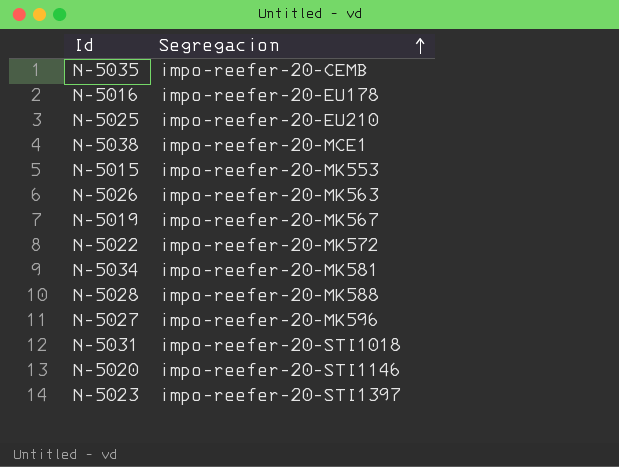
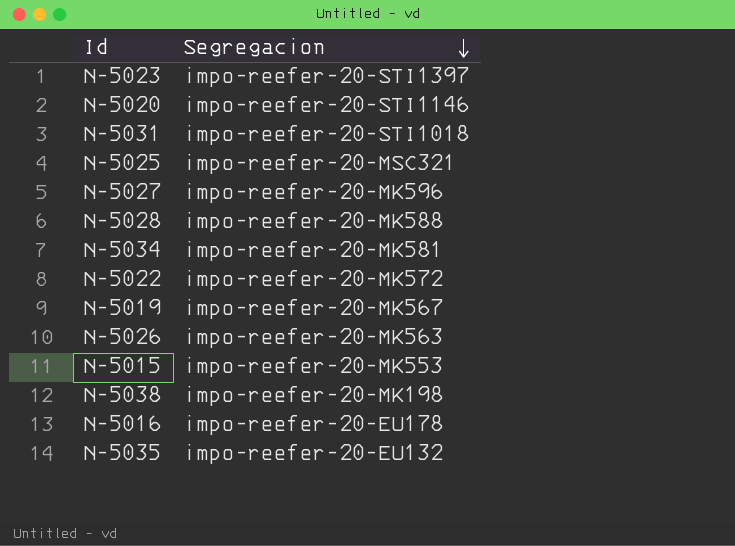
row order: Segregacion ascending -> Segregacion descending
N-5025 | Segregacion: impo-reefer-20-EU210 -> impo-reefer-20-MSC321
N-5038 | Segregacion: impo-reefer-20-MCE1 -> impo-reefer-20-MK198
N-5035 | Segregacion: impo-reefer-20-CEMB -> impo-reefer-20-EU132

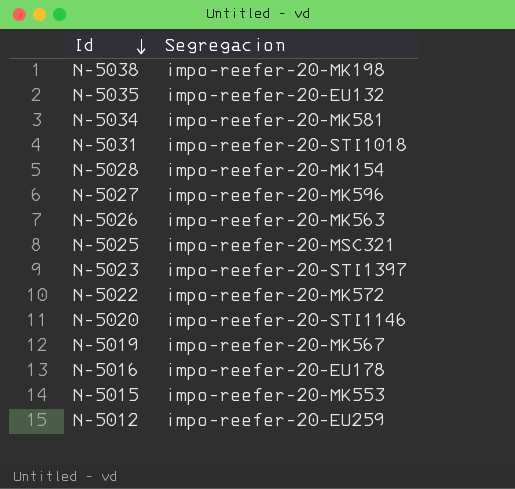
row order: Segregacion descending -> Id descending
N-5028 | Segregacion: impo-reefer-20-MK588 -> impo-reefer-20-MK154
row N-5012: none -> impo-reefer-20-EU259

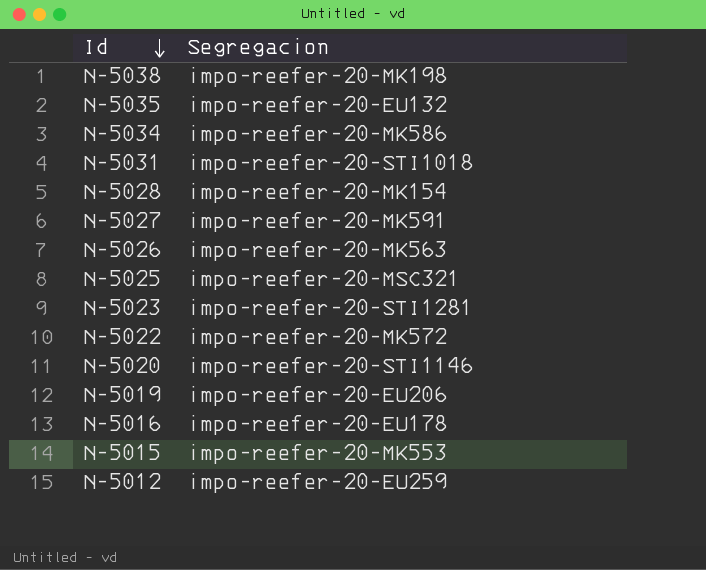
N-5034 | Segregacion: impo-reefer-20-MK581 -> impo-reefer-20-MK586
N-5027 | Segregacion: impo-reefer-20-MK596 -> impo-reefer-20-MK591
N-5023 | Segregacion: impo-reefer-20-STI1397 -> impo-reefer-20-STI1281
N-5019 | Segregacion: impo-reefer-20-MK567 -> impo-reefer-20-EU206

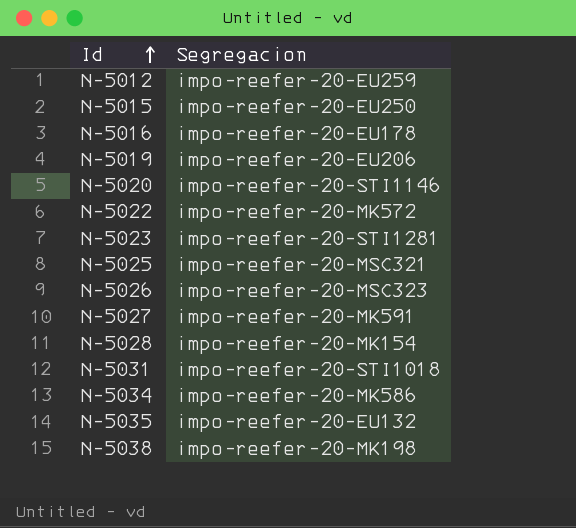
row order: Id descending -> Id ascending
N-5015 | Segregacion: impo-reefer-20-MK553 -> impo-reefer-20-EU250
N-5026 | Segregacion: impo-reefer-20-MK563 -> impo-reefer-20-MSC323

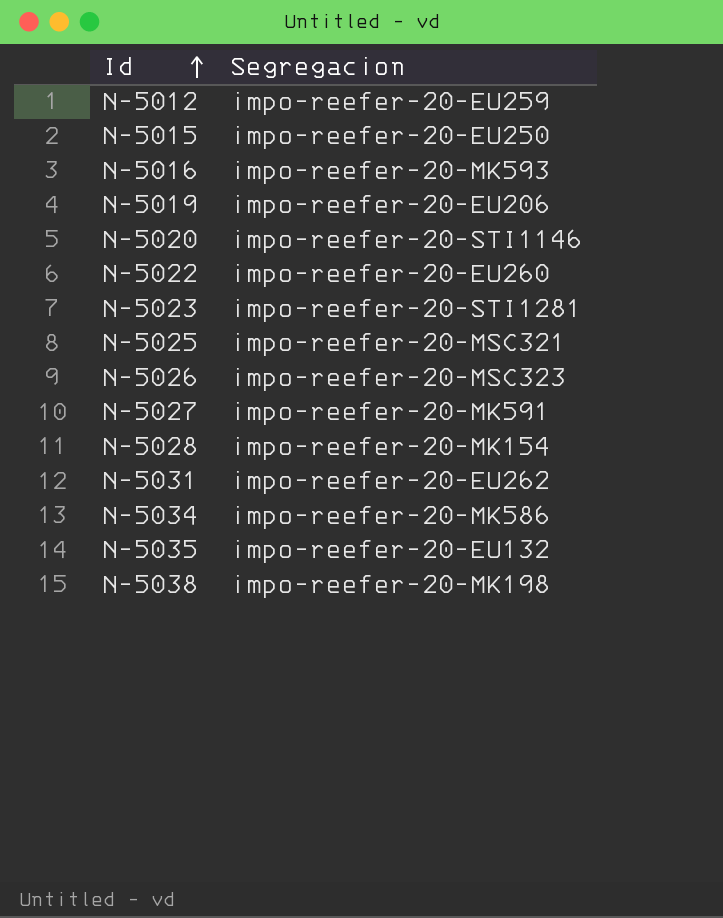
N-5016 | Segregacion: impo-reefer-20-EU178 -> impo-reefer-20-MK593
N-5022 | Segregacion: impo-reefer-20-MK572 -> impo-reefer-20-EU260
N-5031 | Segregacion: impo-reefer-20-STI1018 -> impo-reefer-20-EU262

